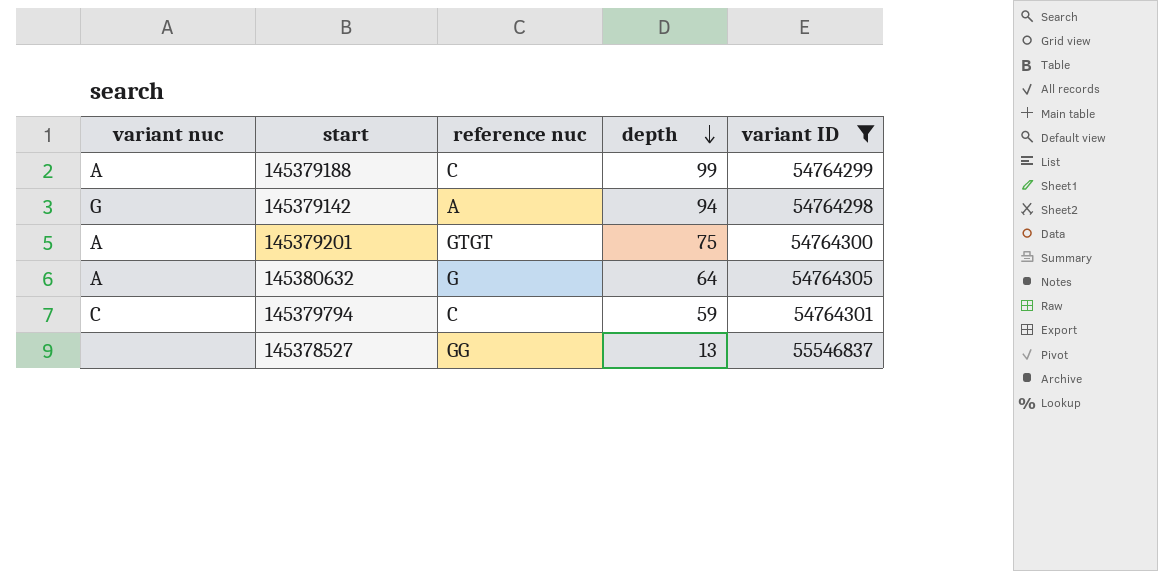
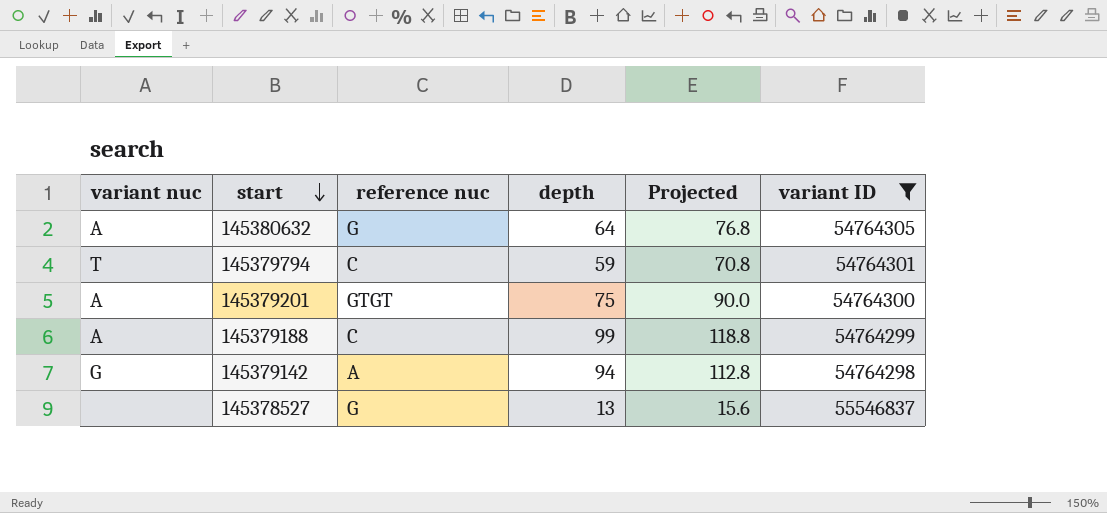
row order: depth descending -> start descending
column Projected | formula: none -> [depth] * 1.2
145379794 | variant nuc: C -> T
145378527 | reference nuc: GG -> G

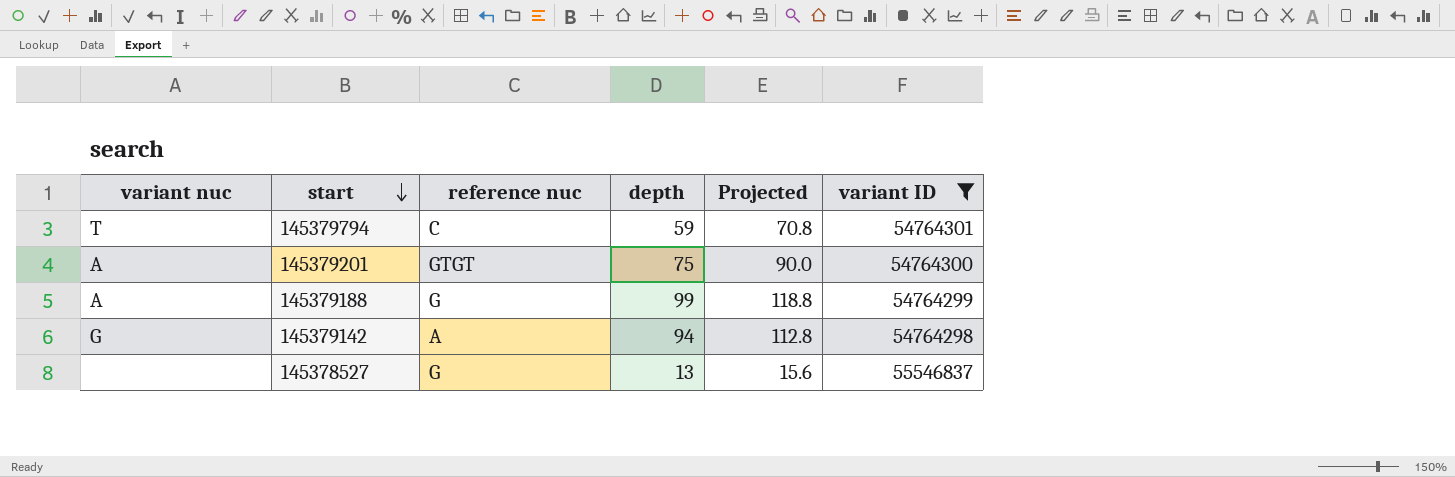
row 145380632: A | G | 64 | 76.8 | 54764305 -> none
145379188 | reference nuc: C -> G

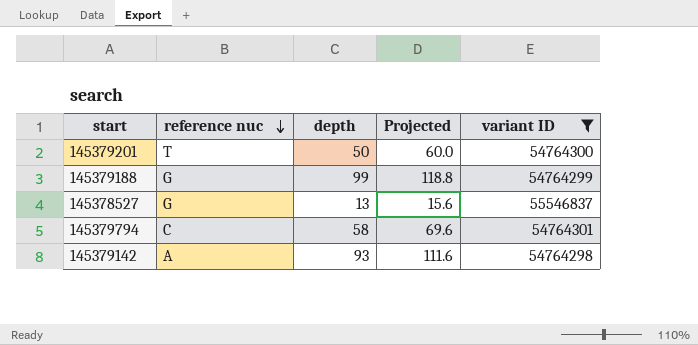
row order: start descending -> reference nuc descending
column variant nuc | position: 1 -> none
145379201 | reference nuc: GTGT -> T
145379201 | depth: 75 -> 50
145379201 | Projected: 90.0 -> 60.0
145379794 | depth: 59 -> 58
145379794 | Projected: 70.8 -> 69.6
145379142 | depth: 94 -> 93
145379142 | Projected: 112.8 -> 111.6

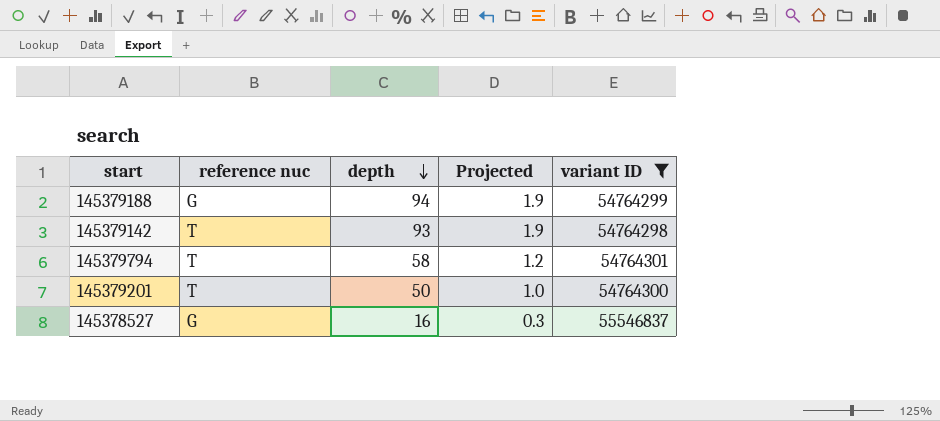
row order: reference nuc descending -> depth descending
column Projected | formula: [depth] * 1.2 -> [depth] * 0.02
145379188 | depth: 99 -> 94
145379142 | reference nuc: A -> T
145379794 | reference nuc: C -> T
145378527 | depth: 13 -> 16

